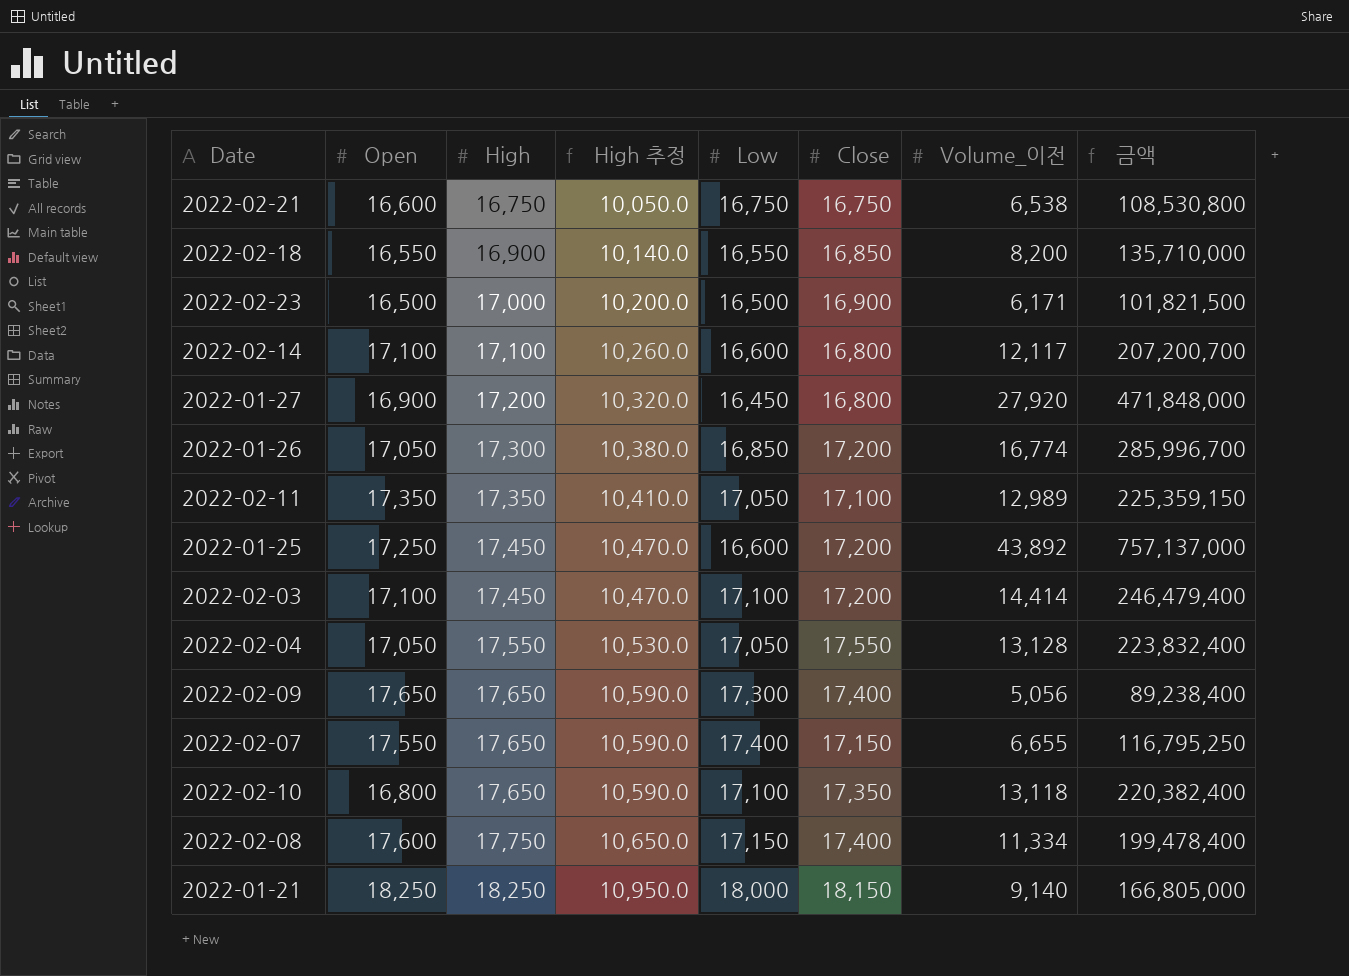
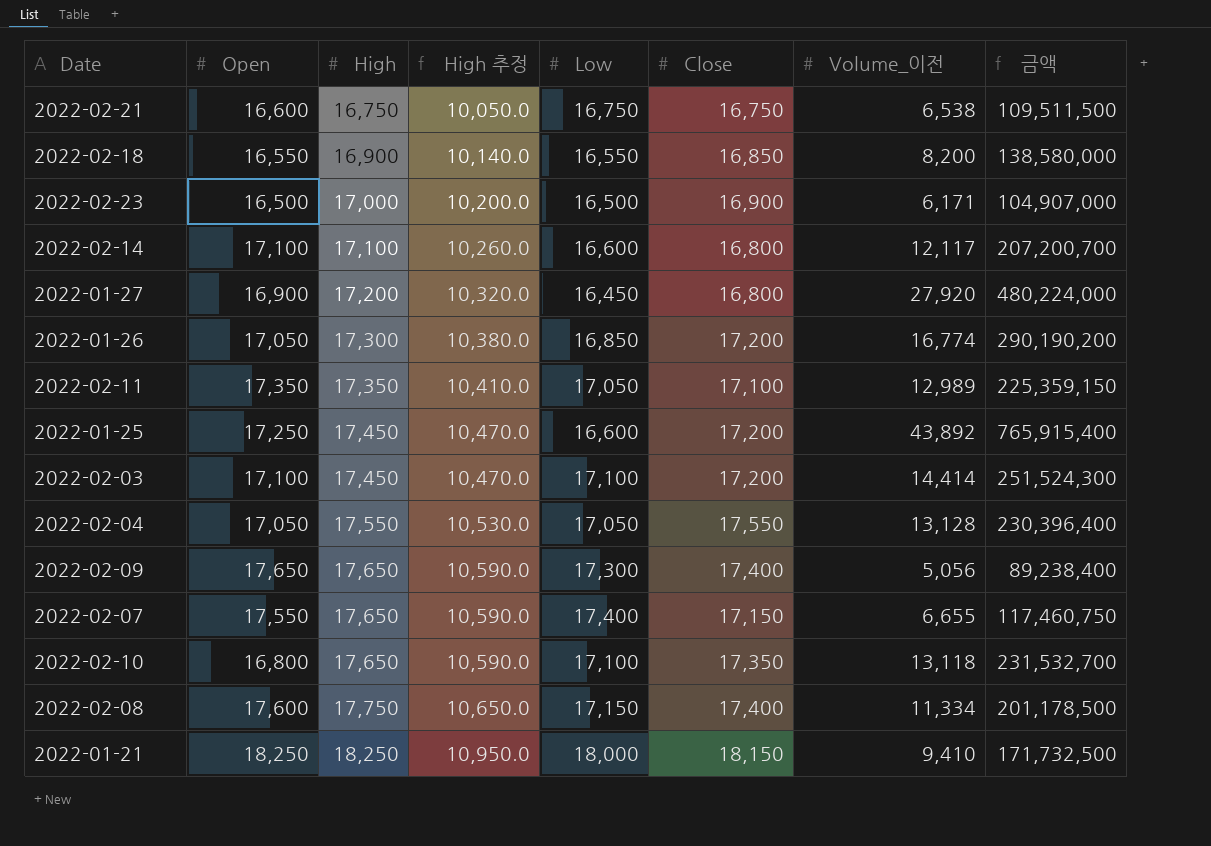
column 금액 | formula: [Open] * [Volume_이전] -> [High] * [Volume_이전]
2022-01-21 | Volume_이전: 9,140 -> 9,410

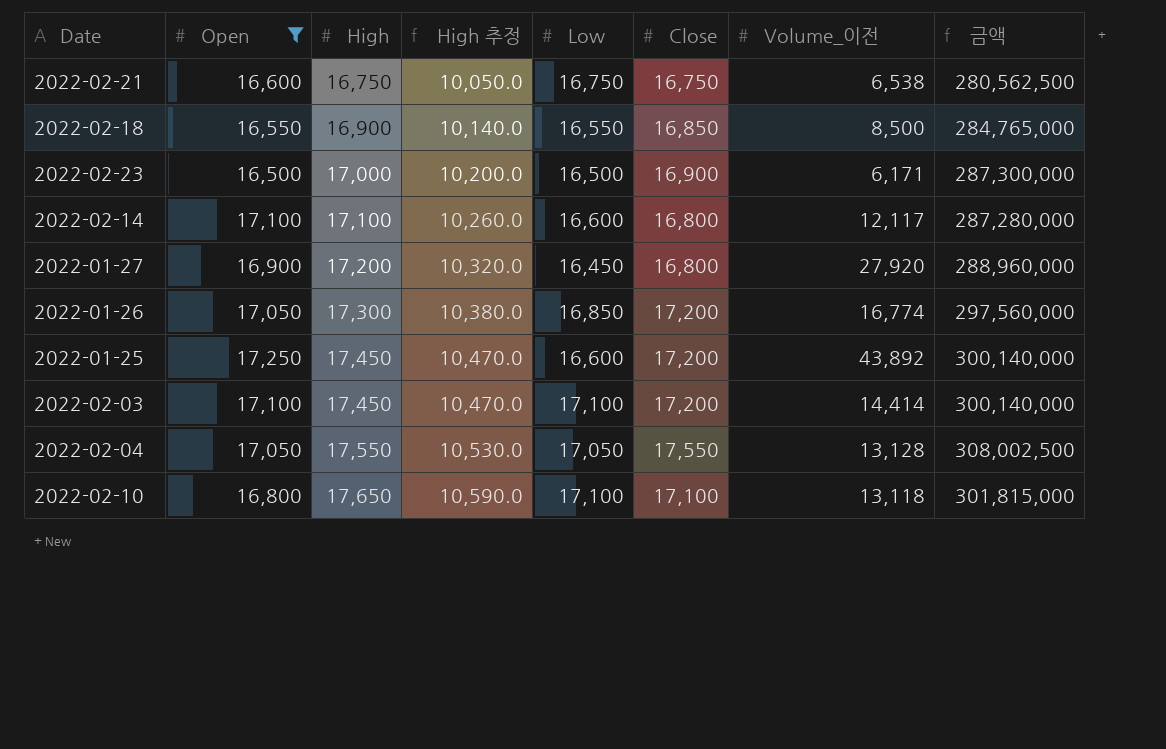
filter: none -> Open <= 17,250
column 금액 | formula: [High] * [Volume_이전] -> [High] * [Close]
2022-02-18 | Volume_이전: 8,200 -> 8,500
2022-02-10 | Close: 17,350 -> 17,100

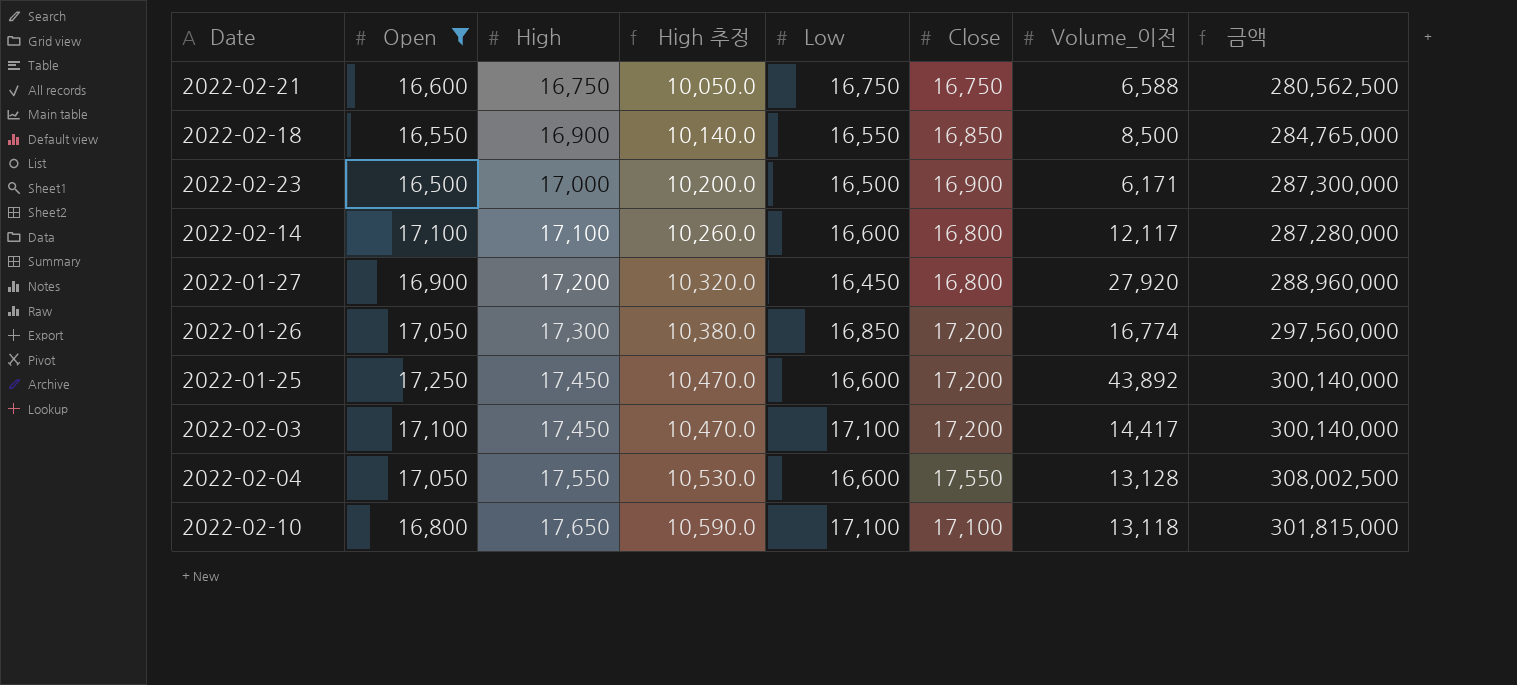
2022-02-21 | Volume_이전: 6,538 -> 6,588
2022-02-03 | Volume_이전: 14,414 -> 14,417
2022-02-04 | Low: 17,050 -> 16,600

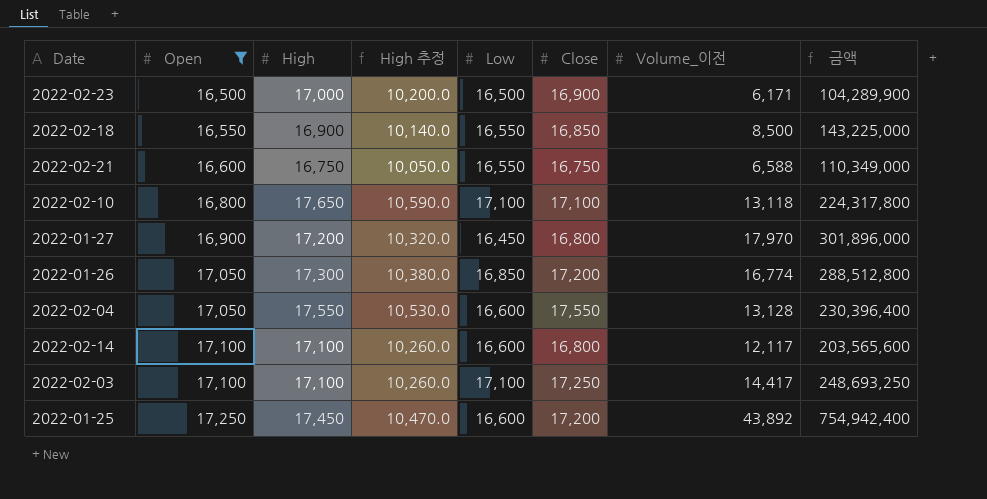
row order: High ascending -> Open ascending
column 금액 | formula: [High] * [Close] -> [Close] * [Volume_이전]
2022-02-21 | Low: 16,750 -> 16,550
2022-01-27 | Volume_이전: 27,920 -> 17,970
2022-02-03 | High: 17,450 -> 17,100
2022-02-03 | High 추정: 10,470.0 -> 10,260.0
2022-02-03 | Close: 17,200 -> 17,250

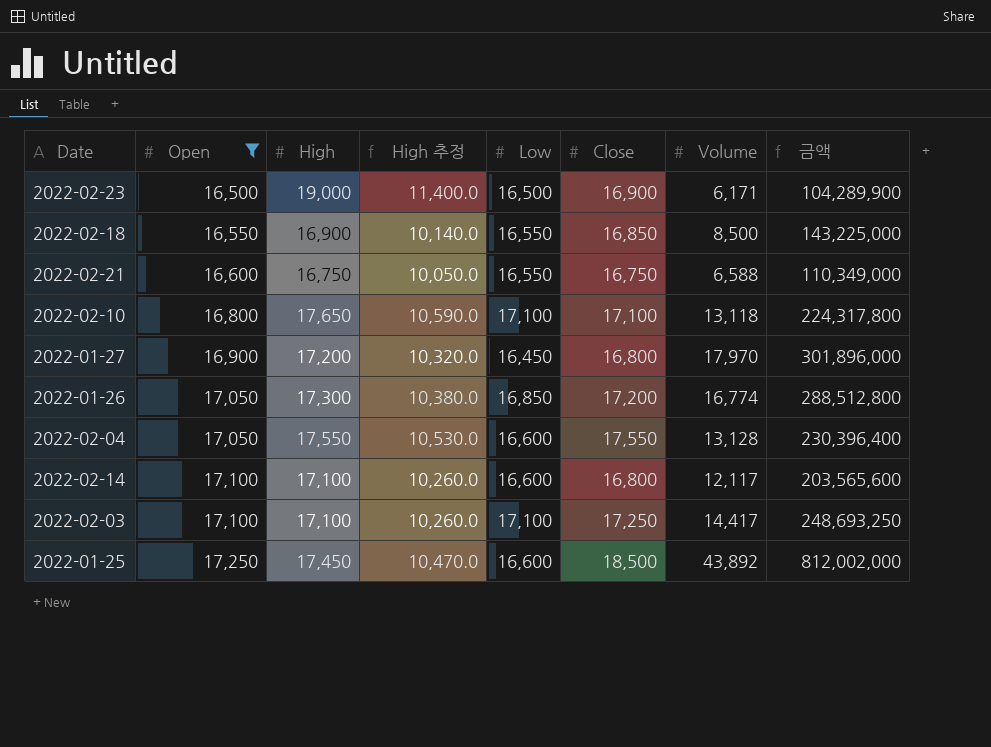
column name: Volume_이전 -> Volume
2022-02-23 | High: 17,000 -> 19,000
2022-02-23 | High 추정: 10,200.0 -> 11,400.0
2022-01-25 | Close: 17,200 -> 18,500
2022-01-25 | 금액: 754,942,400 -> 812,002,000

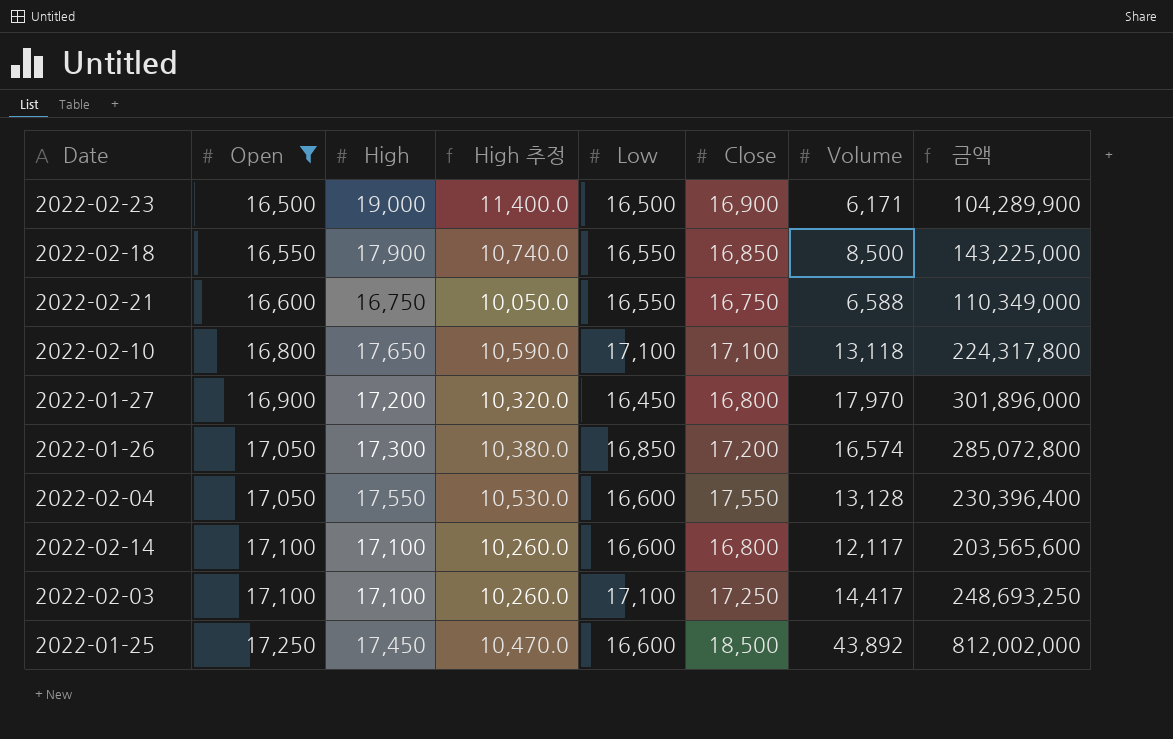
2022-02-18 | High: 16,900 -> 17,900
2022-02-18 | High 추정: 10,140.0 -> 10,740.0
2022-01-26 | Volume: 16,774 -> 16,574
2022-01-26 | 금액: 288,512,800 -> 285,072,800

